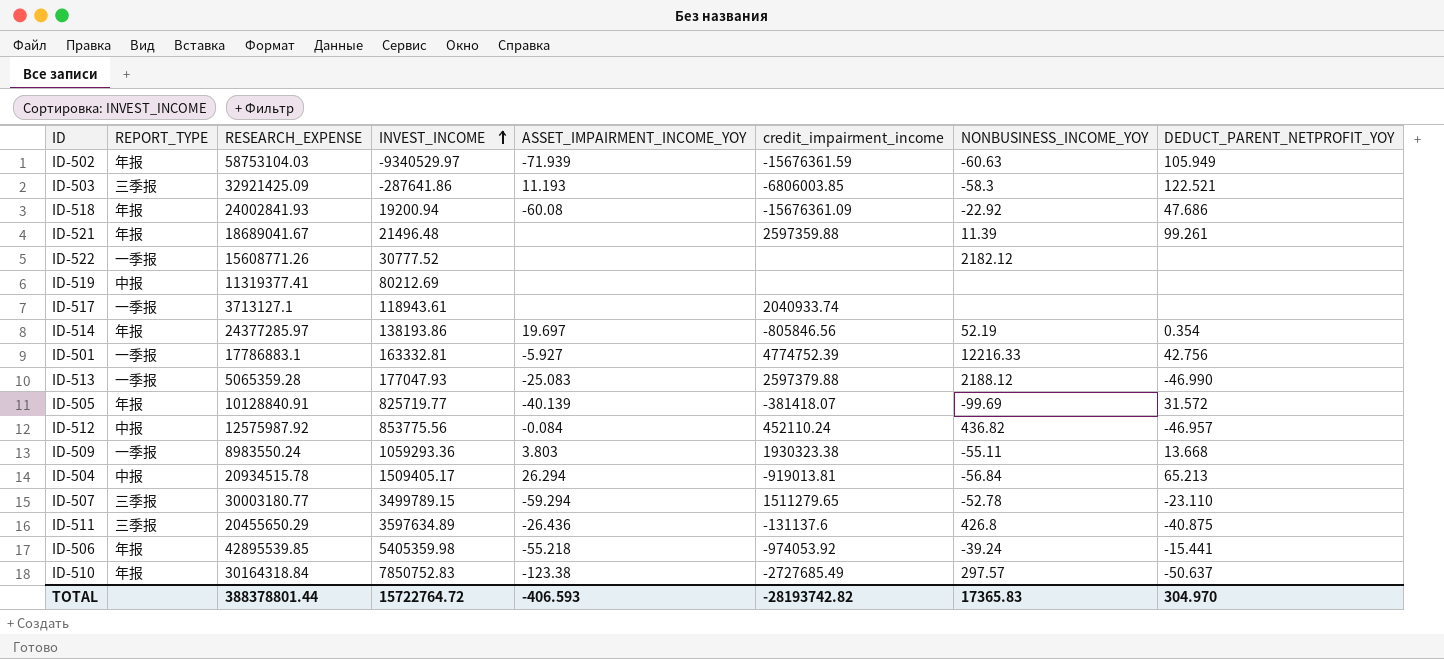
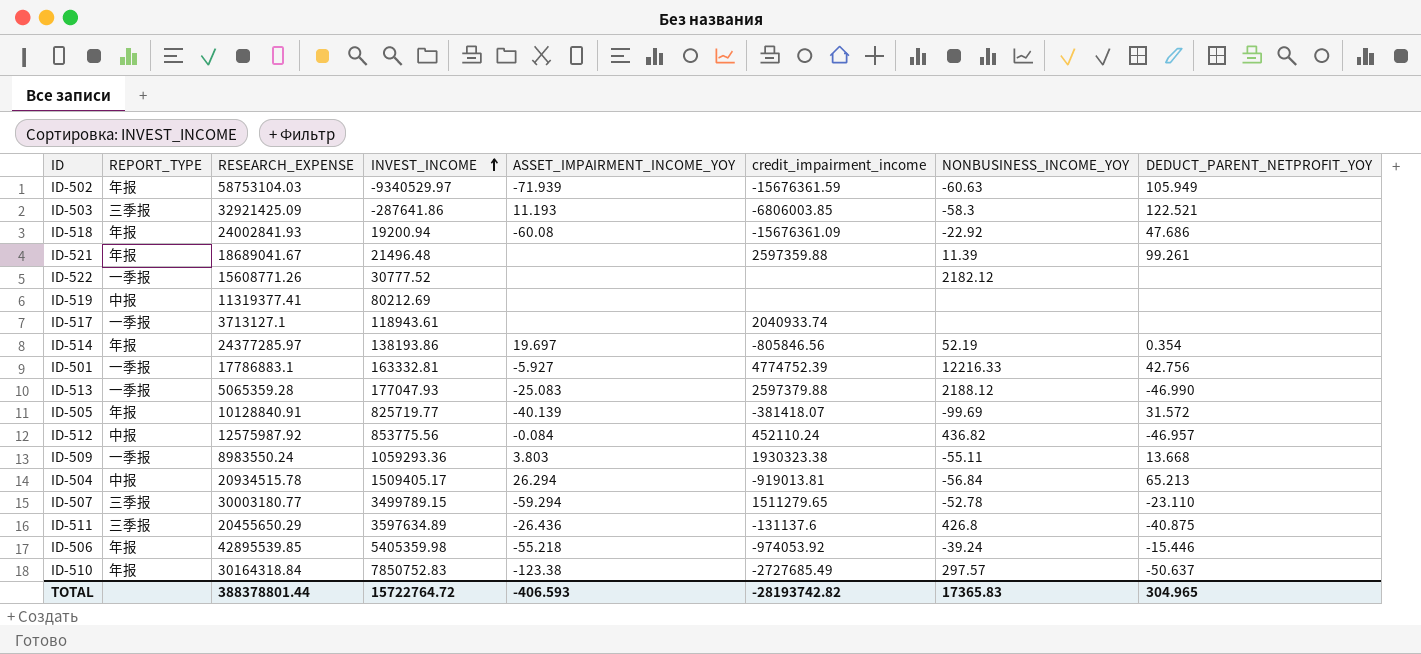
ID-506 | DEDUCT_PARENT_NETPROFIT_YOY: -15.441 -> -15.446
TOTAL | DEDUCT_PARENT_NETPROFIT_YOY: 304.970 -> 304.965

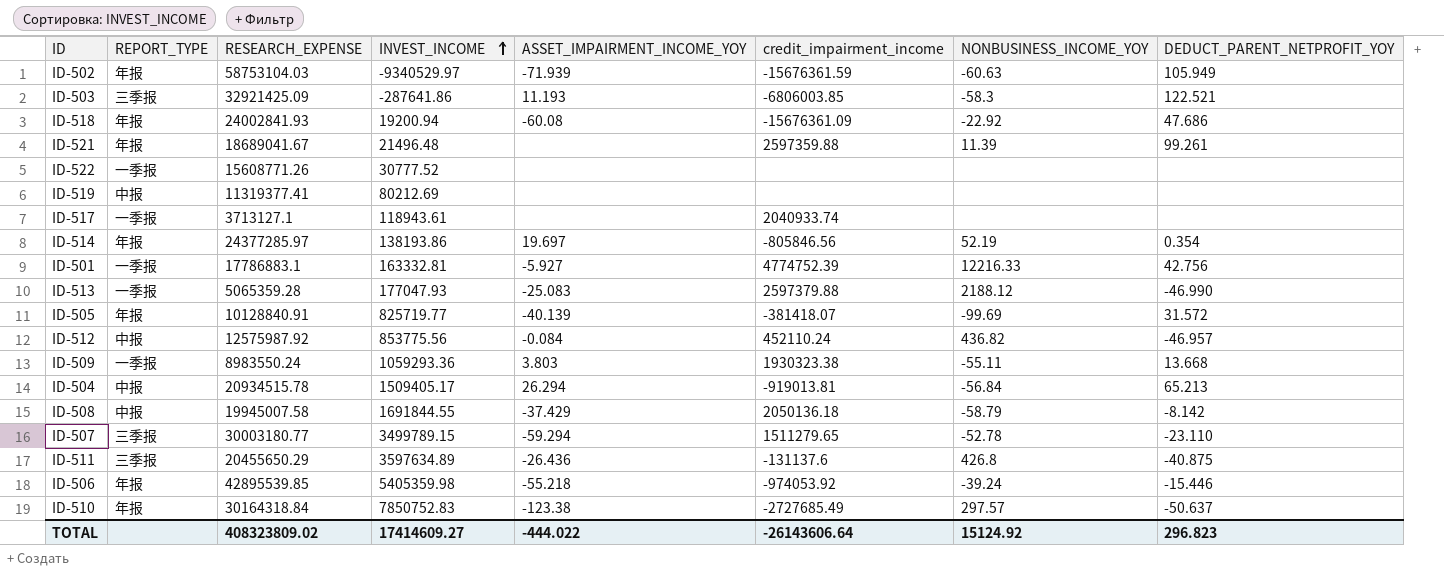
ID-522 | NONBUSINESS_INCOME_YOY: 2182.12 -> none
row ID-508: none -> 中报 | 19945007.58 | 1691844.55 | -37.429 | 2050136.18 | -58.79 | -8.142
TOTAL | RESEARCH_EXPENSE: 388378801.44 -> 408323809.02
TOTAL | INVEST_INCOME: 15722764.72 -> 17414609.27
TOTAL | ASSET_IMPAIRMENT_INCOME_YOY: -406.593 -> -444.022
TOTAL | credit_impairment_income: -28193742.82 -> -26143606.64
TOTAL | NONBUSINESS_INCOME_YOY: 17365.83 -> 15124.92
TOTAL | DEDUCT_PARENT_NETPROFIT_YOY: 304.965 -> 296.823

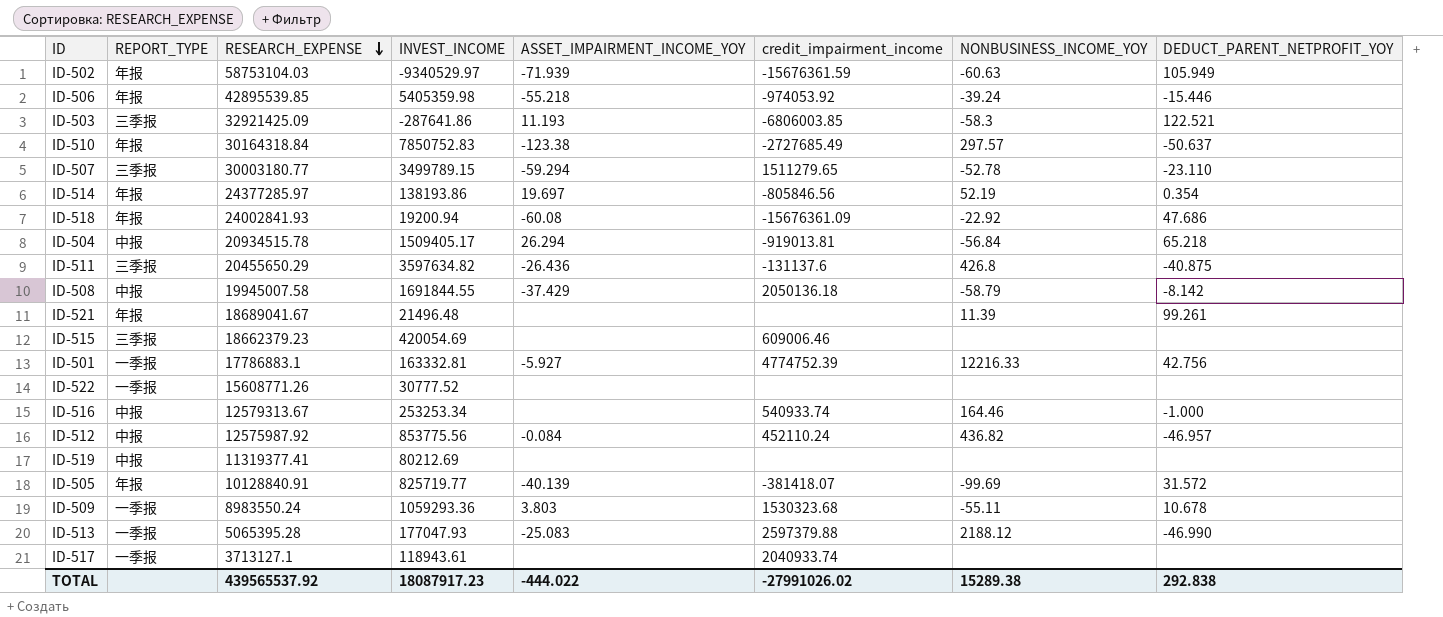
row order: INVEST_INCOME ascending -> RESEARCH_EXPENSE descending
ID-504 | DEDUCT_PARENT_NETPROFIT_YOY: 65.213 -> 65.218
ID-511 | INVEST_INCOME: 3597634.89 -> 3597634.82
ID-521 | credit_impairment_income: 2597359.88 -> none
row ID-515: none -> 三季报 | 18662379.23 | 420054.69 | none | 609006.46 | none | none
row ID-516: none -> 中报 | 12579313.67 | 253253.34 | none | 540933.74 | 164.46 | -1.000
ID-509 | credit_impairment_income: 1930323.38 -> 1530323.68
ID-509 | DEDUCT_PARENT_NETPROFIT_YOY: 13.668 -> 10.678
ID-513 | RESEARCH_EXPENSE: 5065359.28 -> 5065395.28
TOTAL | RESEARCH_EXPENSE: 408323809.02 -> 439565537.92
TOTAL | INVEST_INCOME: 17414609.27 -> 18087917.23
TOTAL | credit_impairment_income: -26143606.64 -> -27991026.02
TOTAL | NONBUSINESS_INCOME_YOY: 15124.92 -> 15289.38
TOTAL | DEDUCT_PARENT_NETPROFIT_YOY: 296.823 -> 292.838

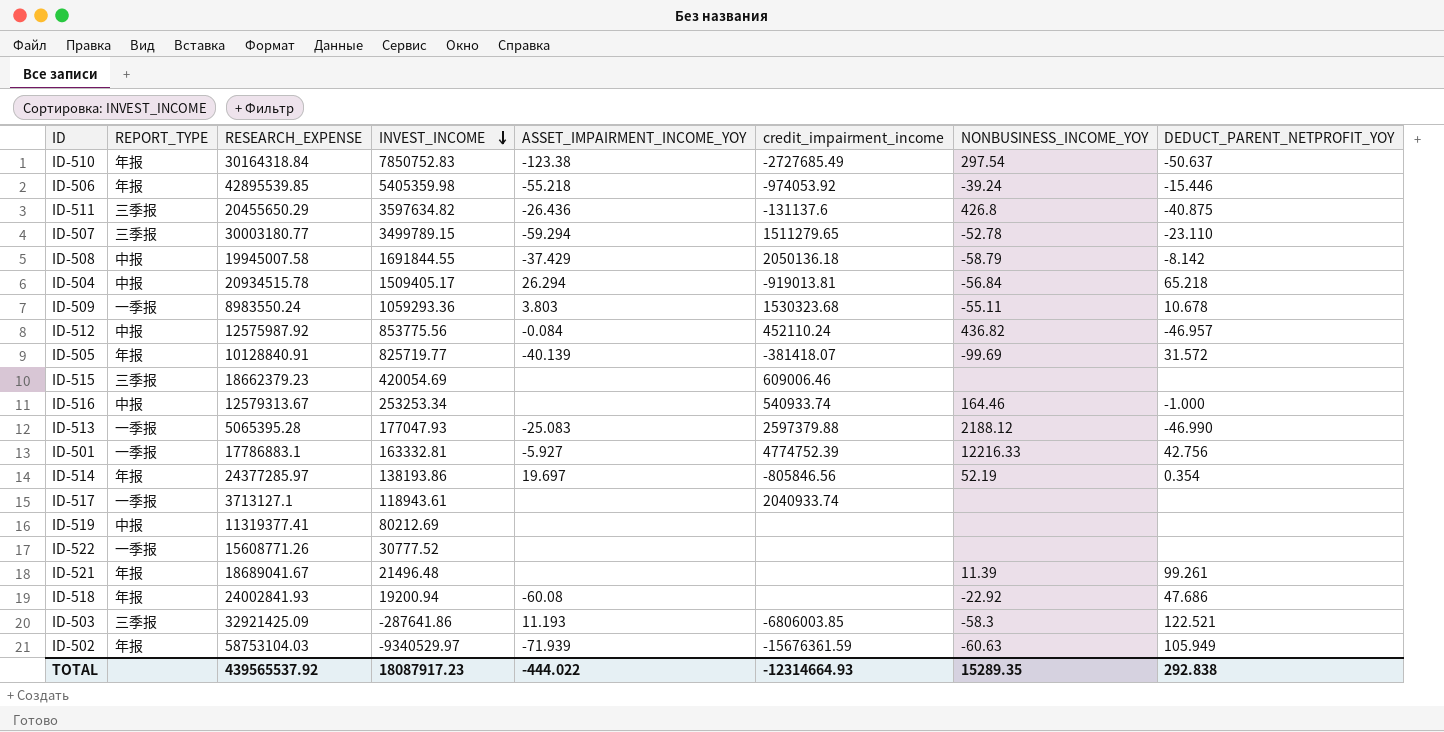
row order: RESEARCH_EXPENSE descending -> INVEST_INCOME descending
ID-510 | NONBUSINESS_INCOME_YOY: 297.57 -> 297.54
ID-518 | credit_impairment_income: -15676361.09 -> none
TOTAL | credit_impairment_income: -27991026.02 -> -12314664.93
TOTAL | NONBUSINESS_INCOME_YOY: 15289.38 -> 15289.35

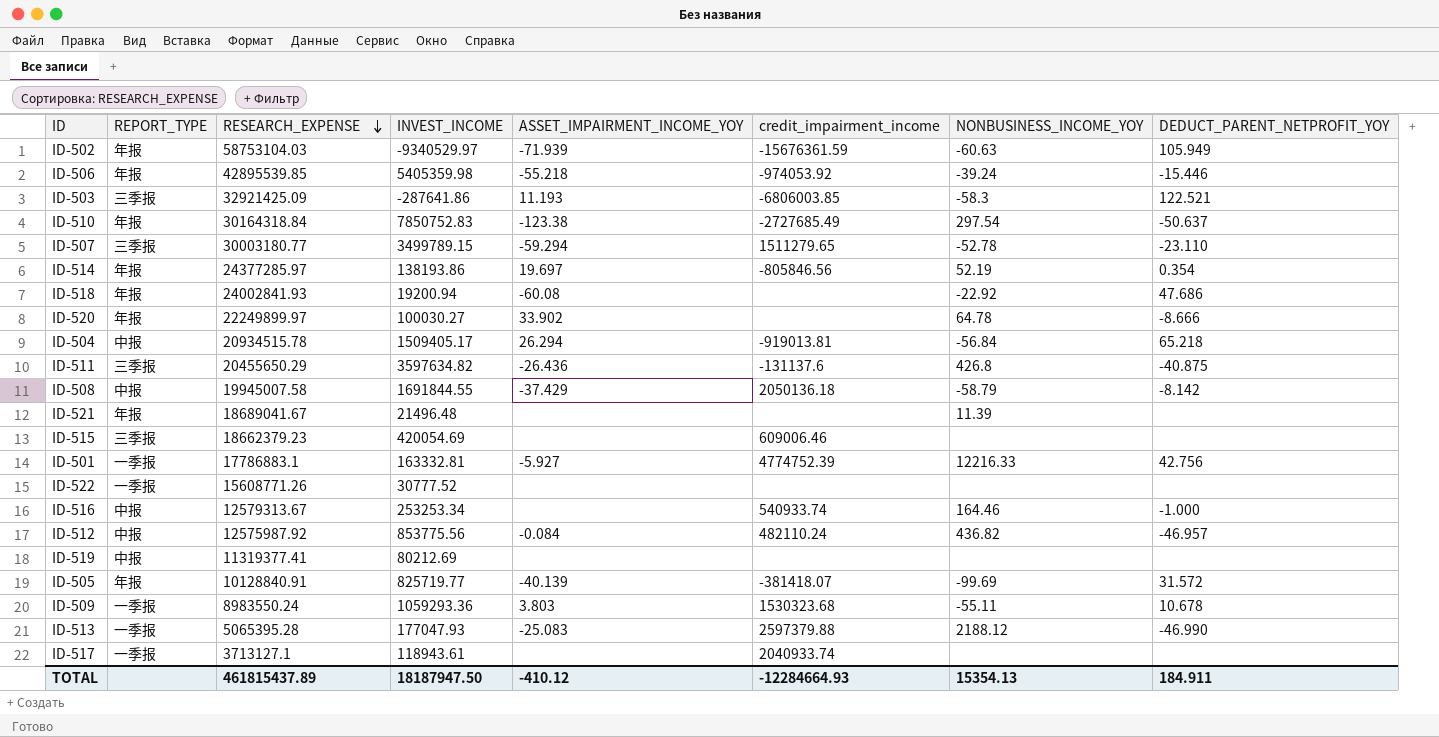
row order: INVEST_INCOME descending -> RESEARCH_EXPENSE descending
row ID-520: none -> 年报 | 22249899.97 | 100030.27 | 33.902 | none | 64.78 | -8.666
ID-521 | DEDUCT_PARENT_NETPROFIT_YOY: 99.261 -> none
ID-512 | credit_impairment_income: 452110.24 -> 482110.24
TOTAL | RESEARCH_EXPENSE: 439565537.92 -> 461815437.89
TOTAL | INVEST_INCOME: 18087917.23 -> 18187947.50
TOTAL | ASSET_IMPAIRMENT_INCOME_YOY: -444.022 -> -410.12
TOTAL | credit_impairment_income: -12314664.93 -> -12284664.93
TOTAL | NONBUSINESS_INCOME_YOY: 15289.35 -> 15354.13
TOTAL | DEDUCT_PARENT_NETPROFIT_YOY: 292.838 -> 184.911

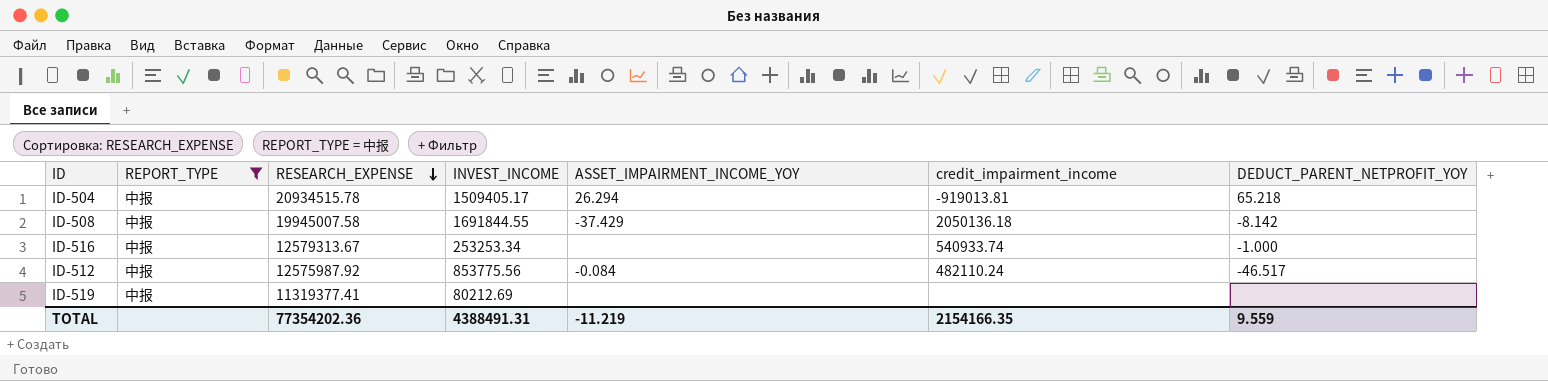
filter: none -> REPORT_TYPE = 中报
column NONBUSINESS_INCOME_YOY | position: 7 -> none
ID-512 | DEDUCT_PARENT_NETPROFIT_YOY: -46.957 -> -46.517
TOTAL | RESEARCH_EXPENSE: 461815437.89 -> 77354202.36
TOTAL | INVEST_INCOME: 18187947.50 -> 4388491.31
TOTAL | ASSET_IMPAIRMENT_INCOME_YOY: -410.12 -> -11.219
TOTAL | credit_impairment_income: -12284664.93 -> 2154166.35
TOTAL | DEDUCT_PARENT_NETPROFIT_YOY: 184.911 -> 9.559

